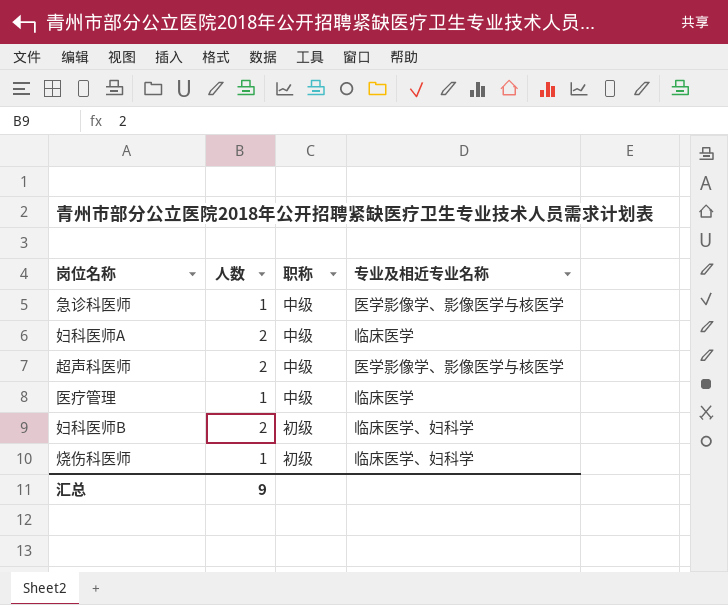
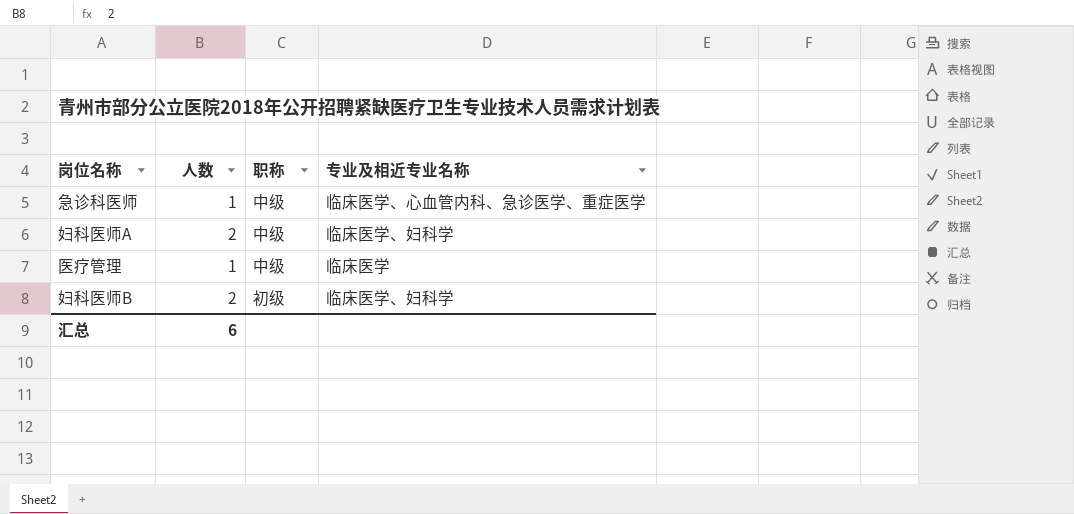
row 超声科医师: 2 | 中级 | 医学影像学、影像医学与核医学 -> none
row 烧伤科医师: 1 | 初级 | 临床医学、妇科学 -> none
急诊科医师 | 专业及相近专业名称: 医学影像学、影像医学与核医学 -> 临床医学、心血管内科、急诊医学、重症医学
妇科医师A | 专业及相近专业名称: 临床医学 -> 临床医学、妇科学
汇总 | 人数: 9 -> 6

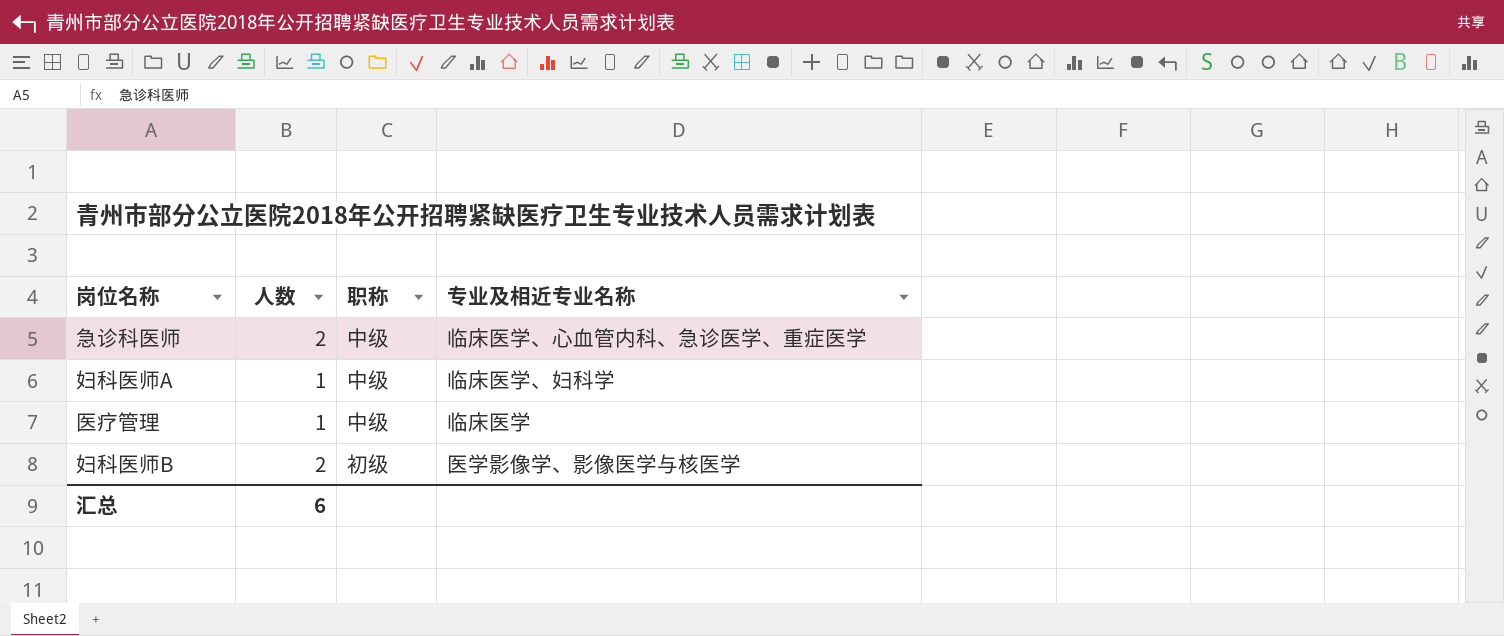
急诊科医师 | 人数: 1 -> 2
妇科医师A | 人数: 2 -> 1
妇科医师B | 专业及相近专业名称: 临床医学、妇科学 -> 医学影像学、影像医学与核医学

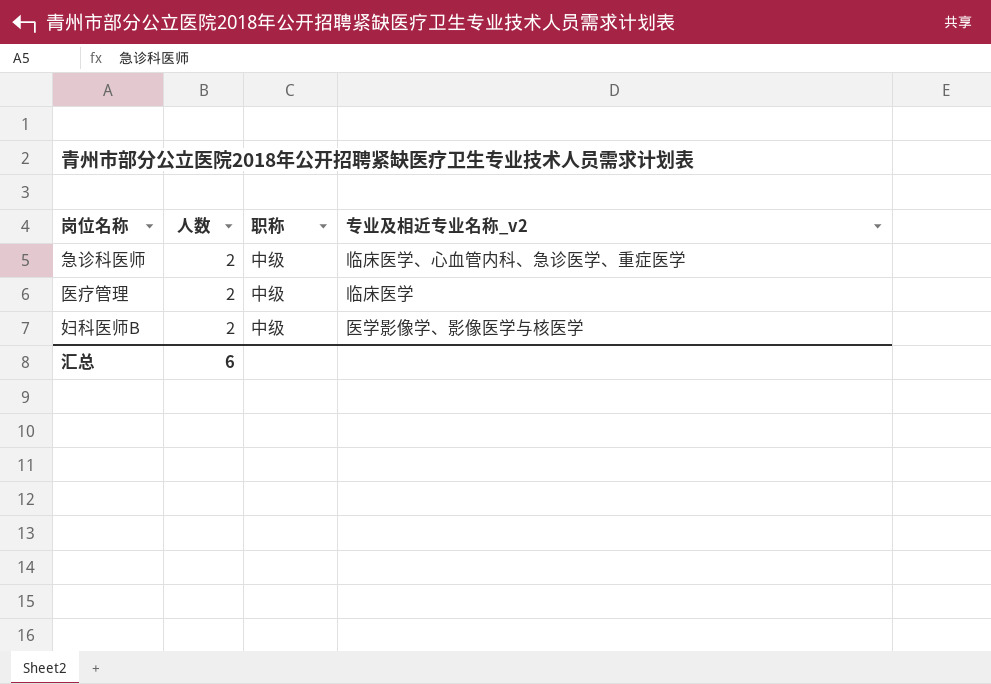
column name: 专业及相近专业名称 -> 专业及相近专业名称_v2
row 妇科医师A: 1 | 中级 | 临床医学、妇科学 -> none
医疗管理 | 人数: 1 -> 2
妇科医师B | 职称: 初级 -> 中级

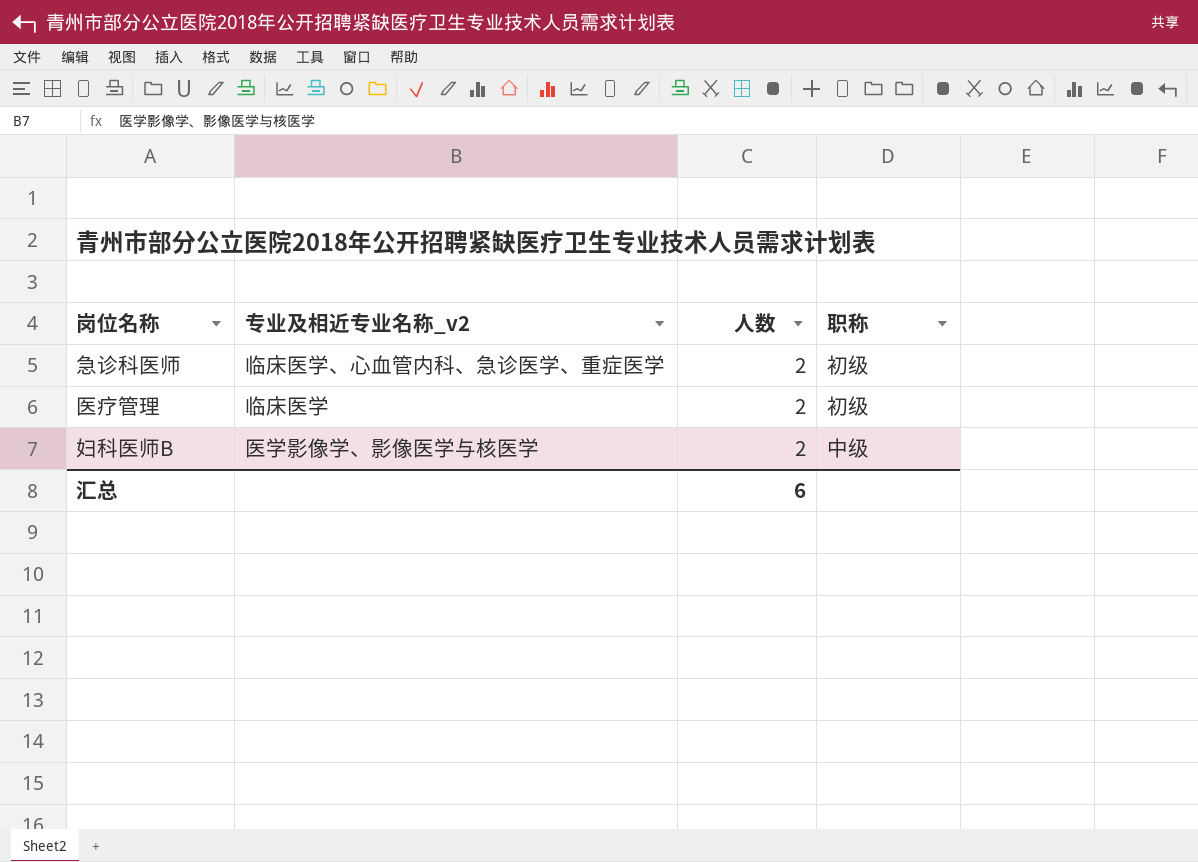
column 专业及相近专业名称_v2 | position: 4 -> 2
急诊科医师 | 职称: 中级 -> 初级
医疗管理 | 职称: 中级 -> 初级

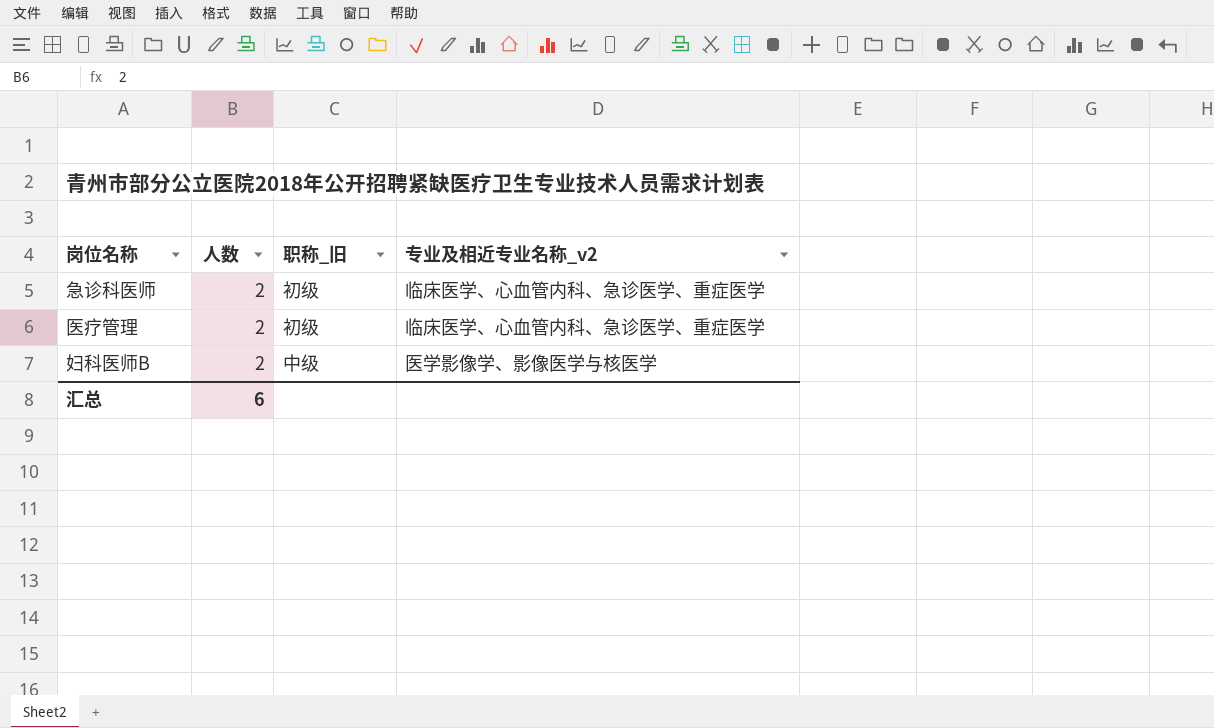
column name: 职称 -> 职称_旧
column 专业及相近专业名称_v2 | position: 2 -> 4
医疗管理 | 专业及相近专业名称_v2: 临床医学 -> 临床医学、心血管内科、急诊医学、重症医学

